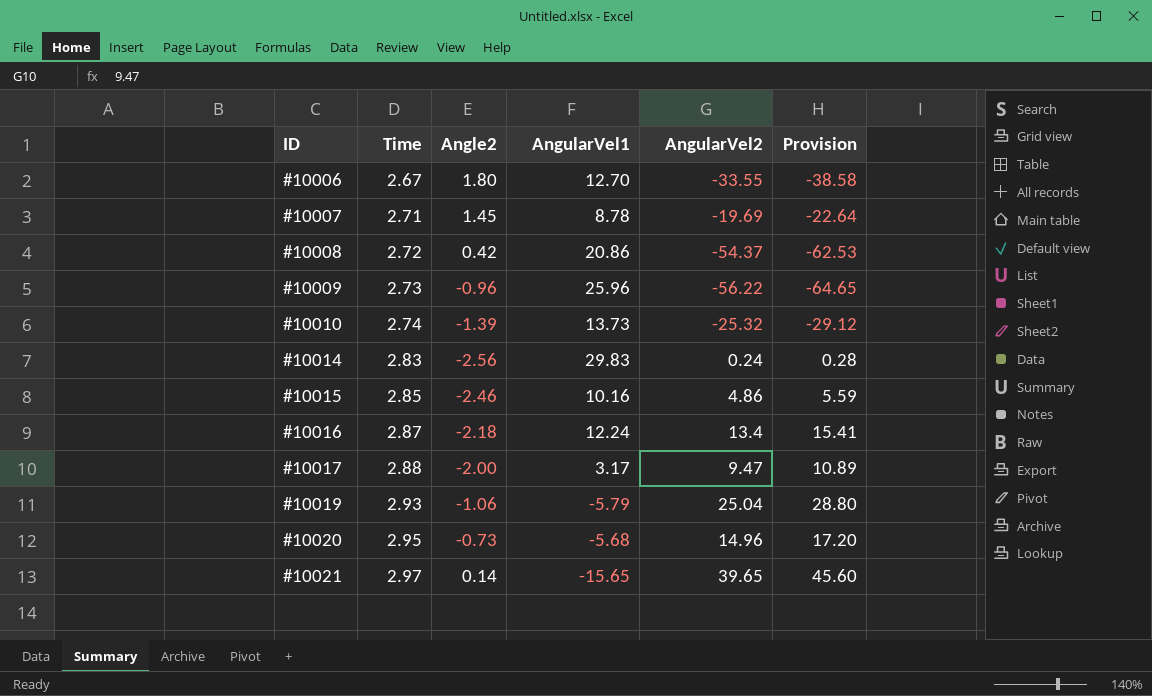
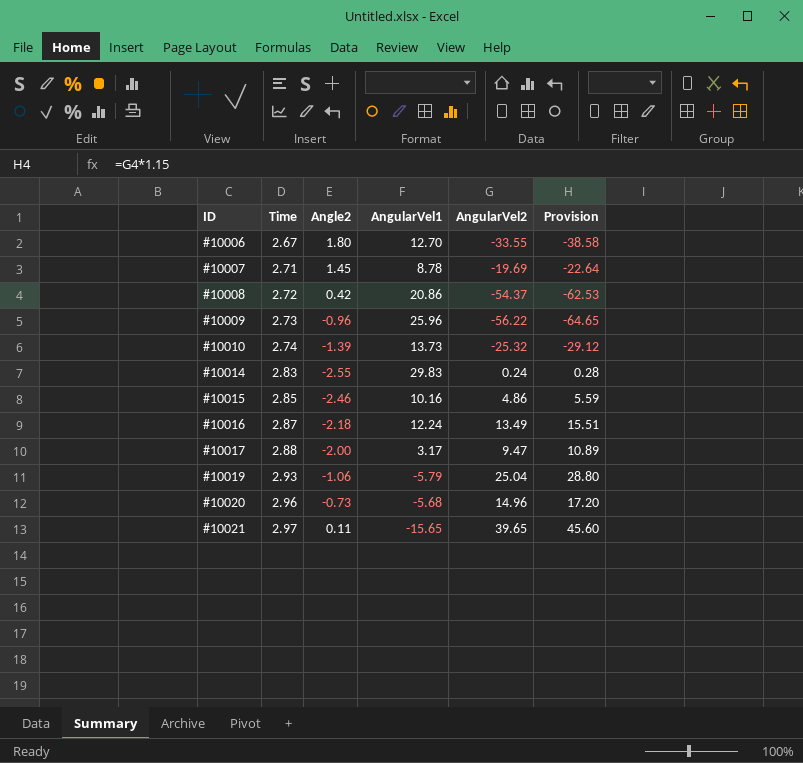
#10014 | Angle2: -2.56 -> -2.55
#10016 | AngularVel2: 13.4 -> 13.49
#10016 | Provision: 15.41 -> 15.51
#10020 | Time: 2.95 -> 2.96
#10021 | Angle2: 0.14 -> 0.11

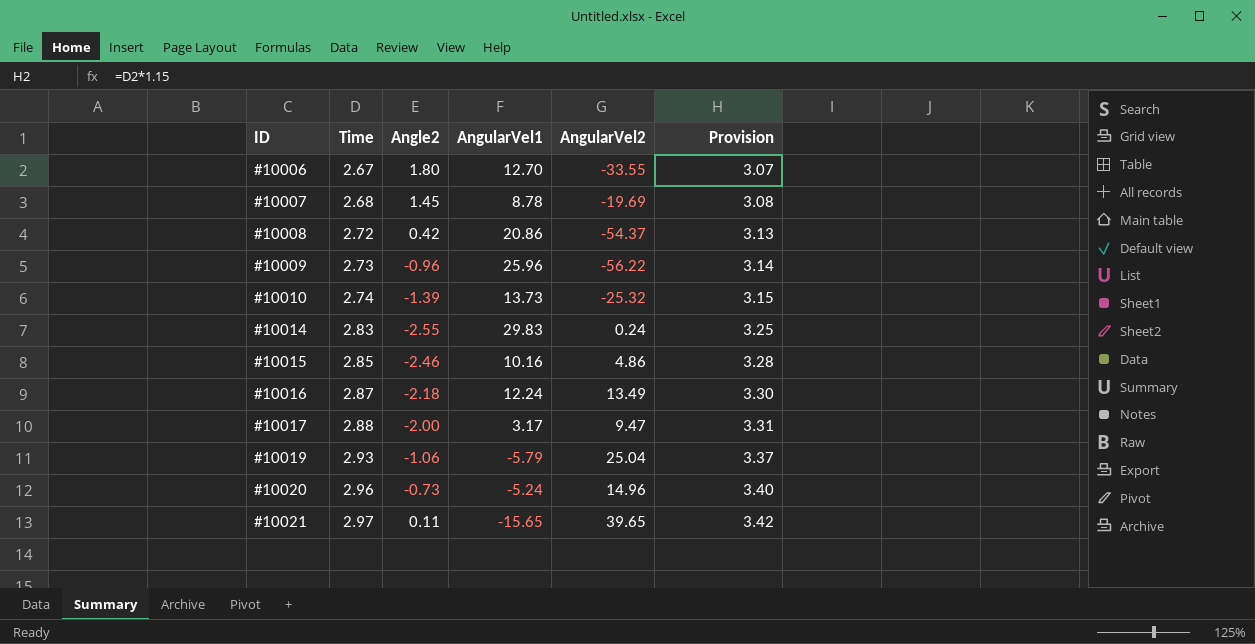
column Provision | formula: [AngularVel2] * 1.15 -> [Time] * 1.15
#10007 | Time: 2.71 -> 2.68
#10020 | AngularVel1: -5.68 -> -5.24

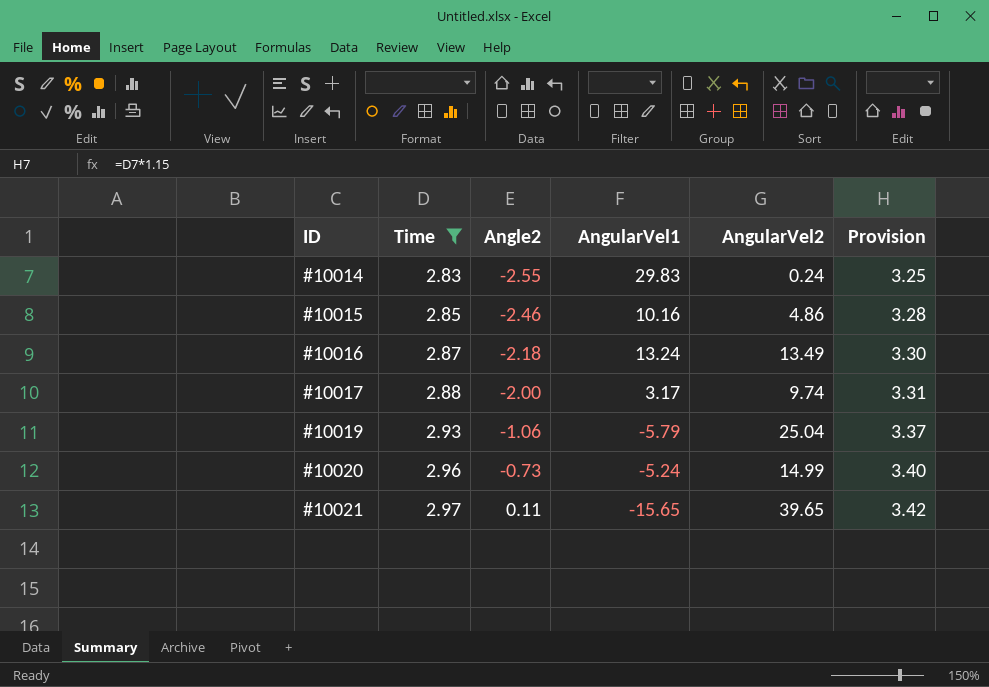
filter: none -> Time >= 2.83
#10016 | AngularVel1: 12.24 -> 13.24
#10017 | AngularVel2: 9.47 -> 9.74
#10020 | AngularVel2: 14.96 -> 14.99

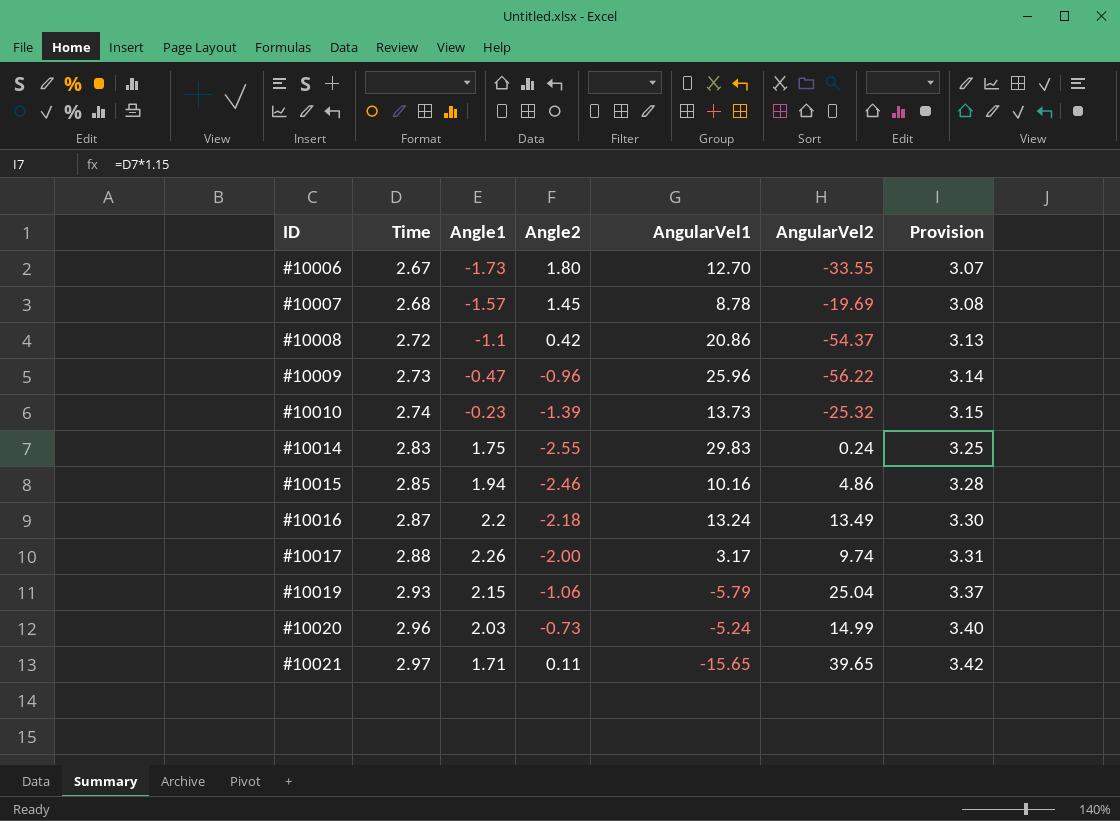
filter: Time >= 2.83 -> none
column Angle1 | position: none -> 3

